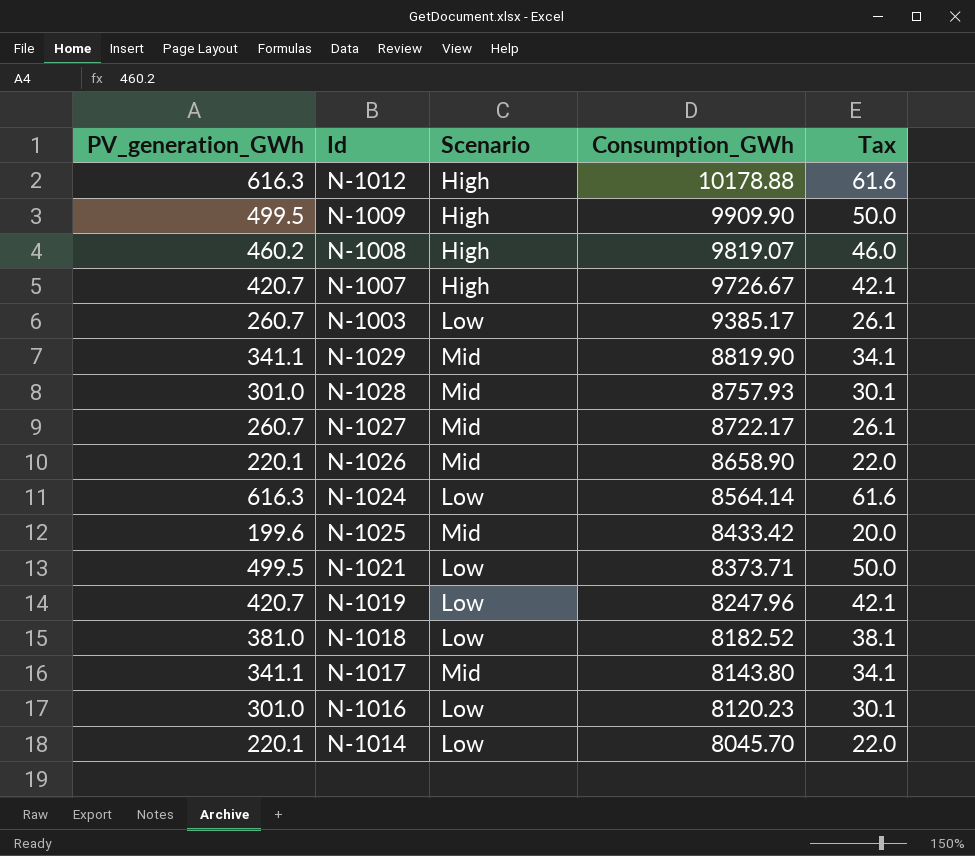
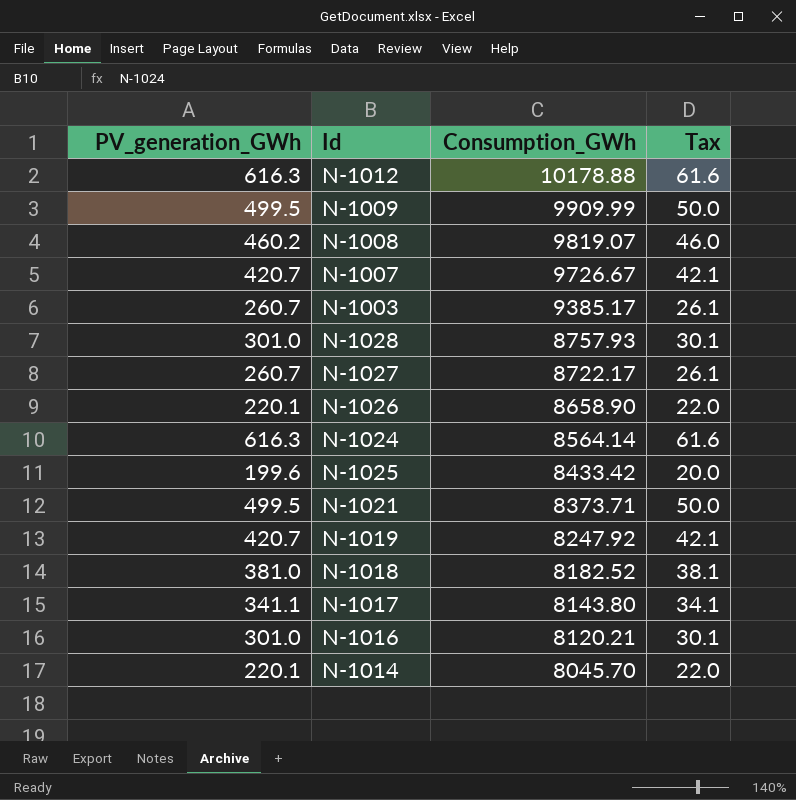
column Scenario | position: 3 -> none
row N-1029: 341.1 | Mid | 8819.90 | 34.1 -> none
N-1009 | Consumption_GWh: 9909.90 -> 9909.99
N-1019 | Consumption_GWh: 8247.96 -> 8247.92
N-1016 | Consumption_GWh: 8120.23 -> 8120.21

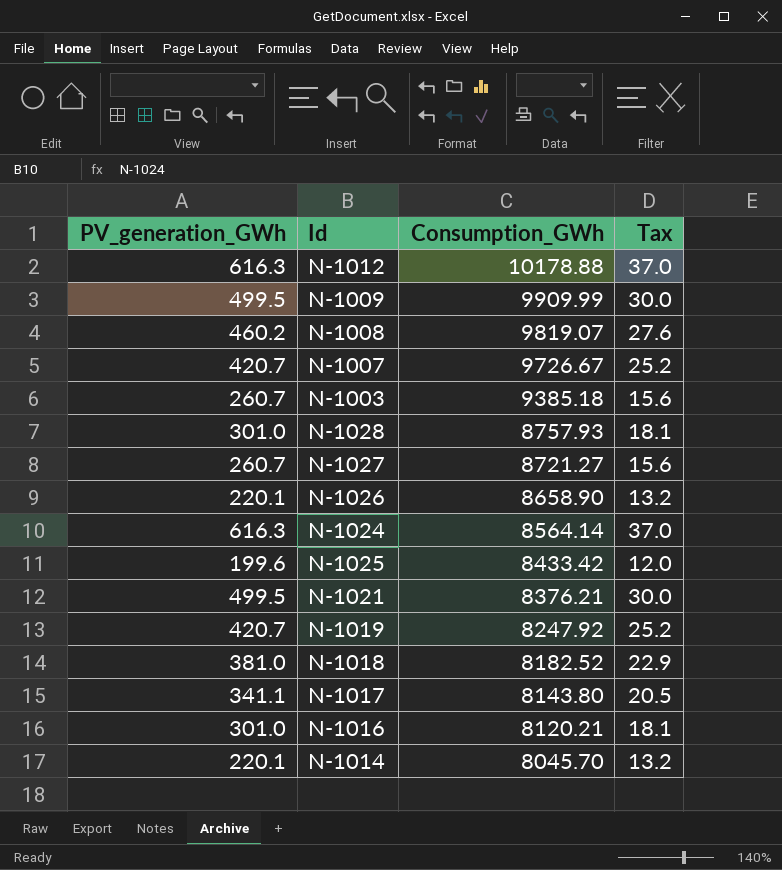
column Tax | formula: [PV_generation_GWh] * 0.1 -> [PV_generation_GWh] * 0.06
N-1003 | Consumption_GWh: 9385.17 -> 9385.18
N-1027 | Consumption_GWh: 8722.17 -> 8721.27
N-1021 | Consumption_GWh: 8373.71 -> 8376.21

